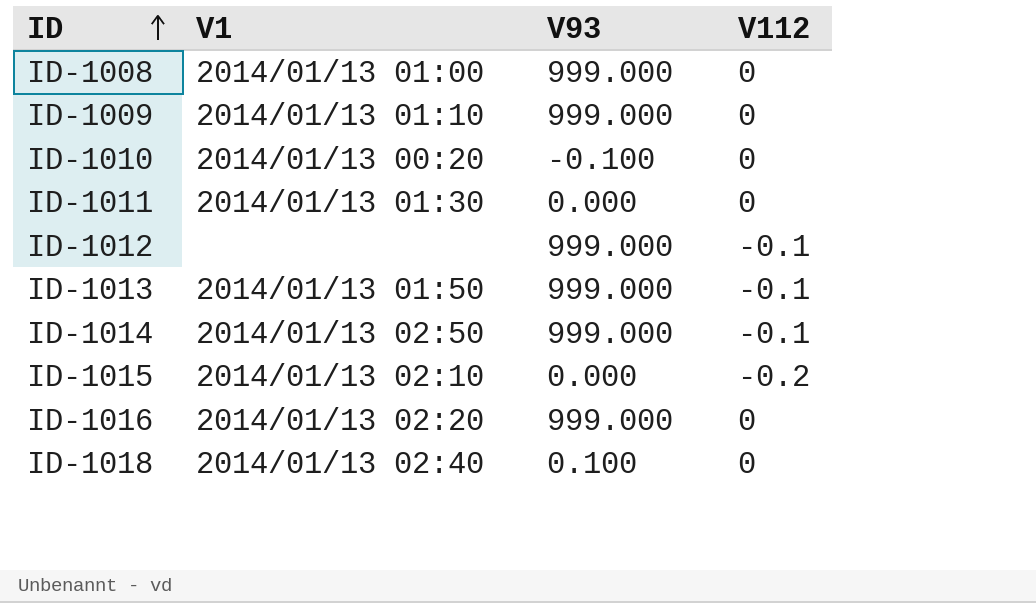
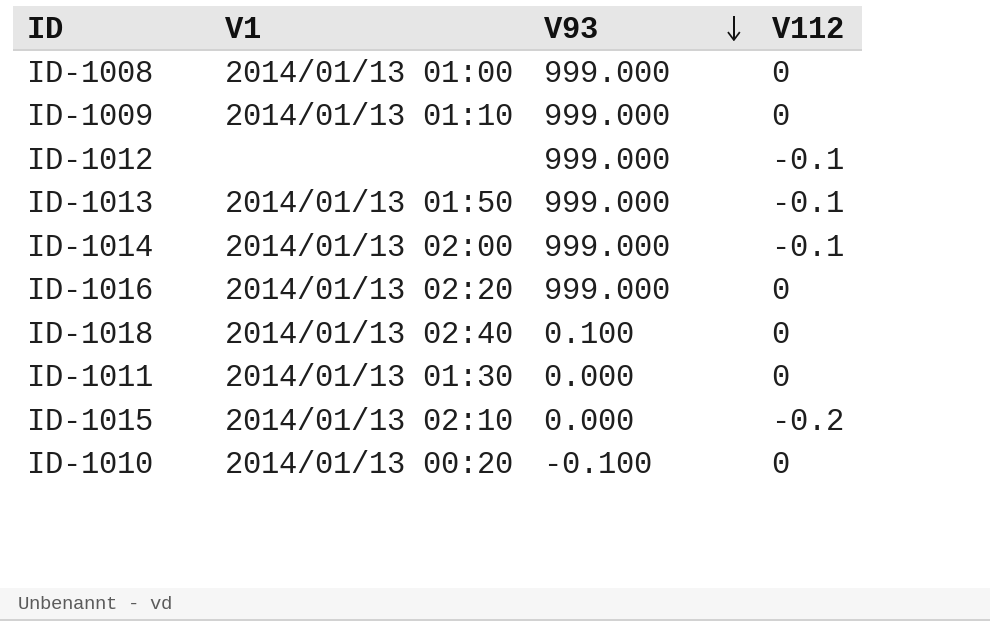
row order: ID ascending -> V93 descending
ID-1014 | V1: 2014/01/13 02:50 -> 2014/01/13 02:00

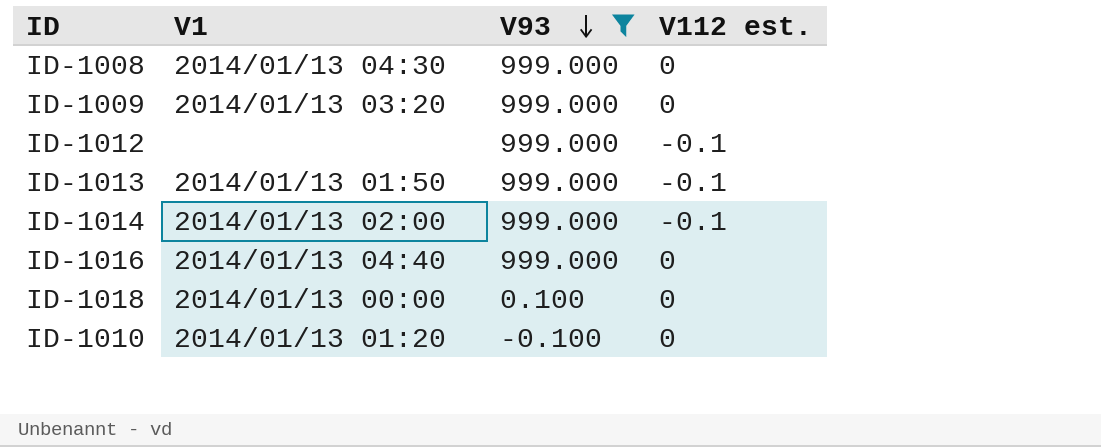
filter: none -> V93 != 0.000
column name: V112 -> V112 est.
ID-1008 | V1: 2014/01/13 01:00 -> 2014/01/13 04:30
ID-1009 | V1: 2014/01/13 01:10 -> 2014/01/13 03:20
ID-1016 | V1: 2014/01/13 02:20 -> 2014/01/13 04:40
ID-1018 | V1: 2014/01/13 02:40 -> 2014/01/13 00:00
ID-1010 | V1: 2014/01/13 00:20 -> 2014/01/13 01:20

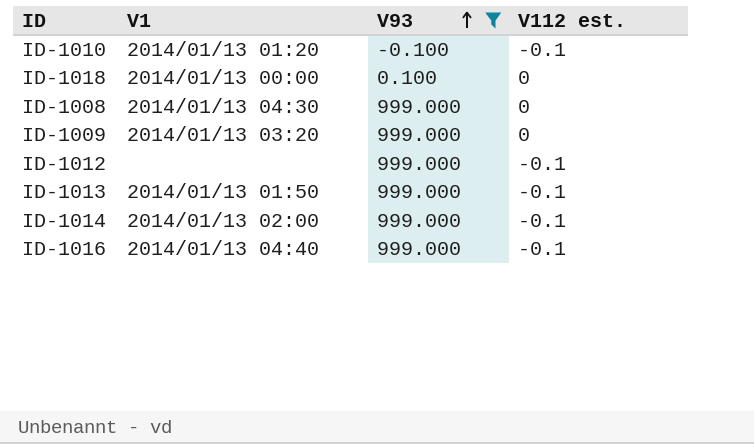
row order: V93 descending -> V93 ascending
ID-1010 | V112 est.: 0 -> -0.1
ID-1016 | V112 est.: 0 -> -0.1

